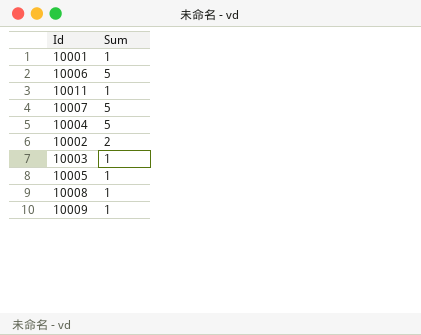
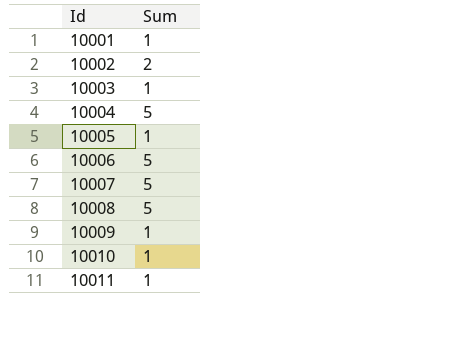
row order: none -> Id ascending
10008 | Sum: 1 -> 5
row 10010: none -> 1

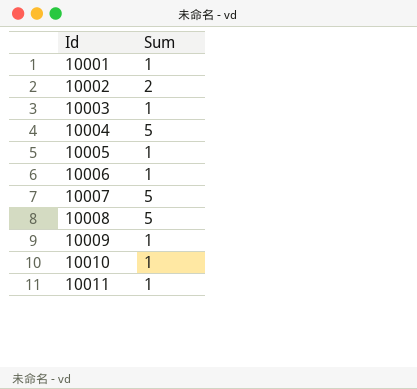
10006 | Sum: 5 -> 1

